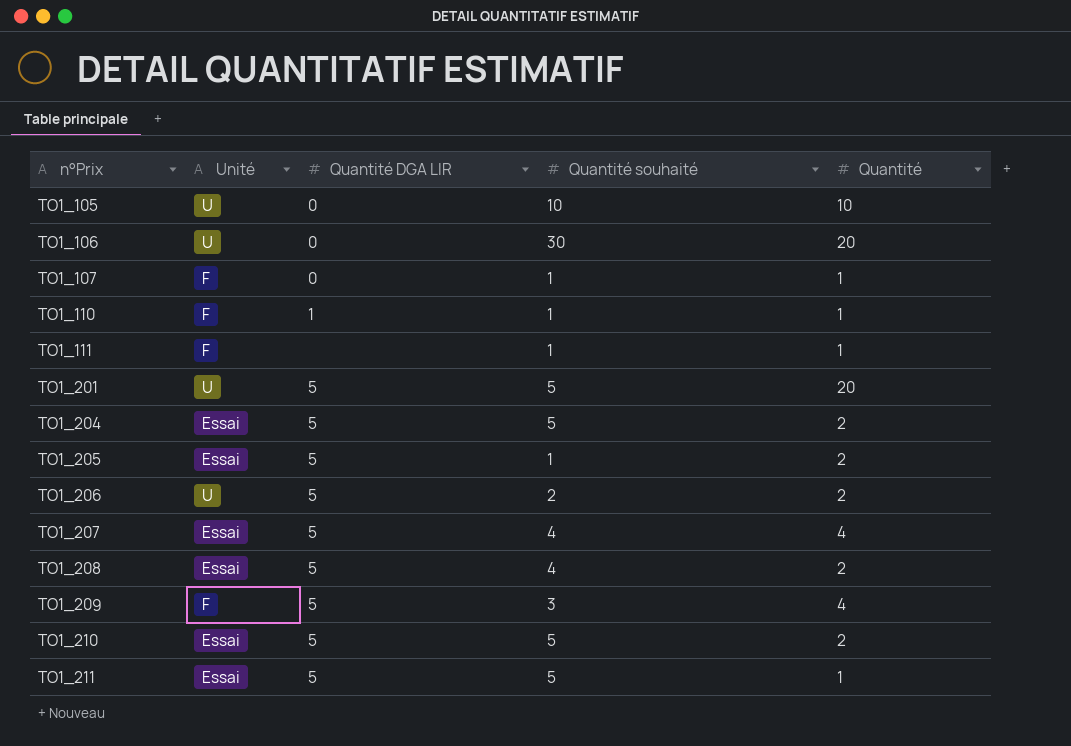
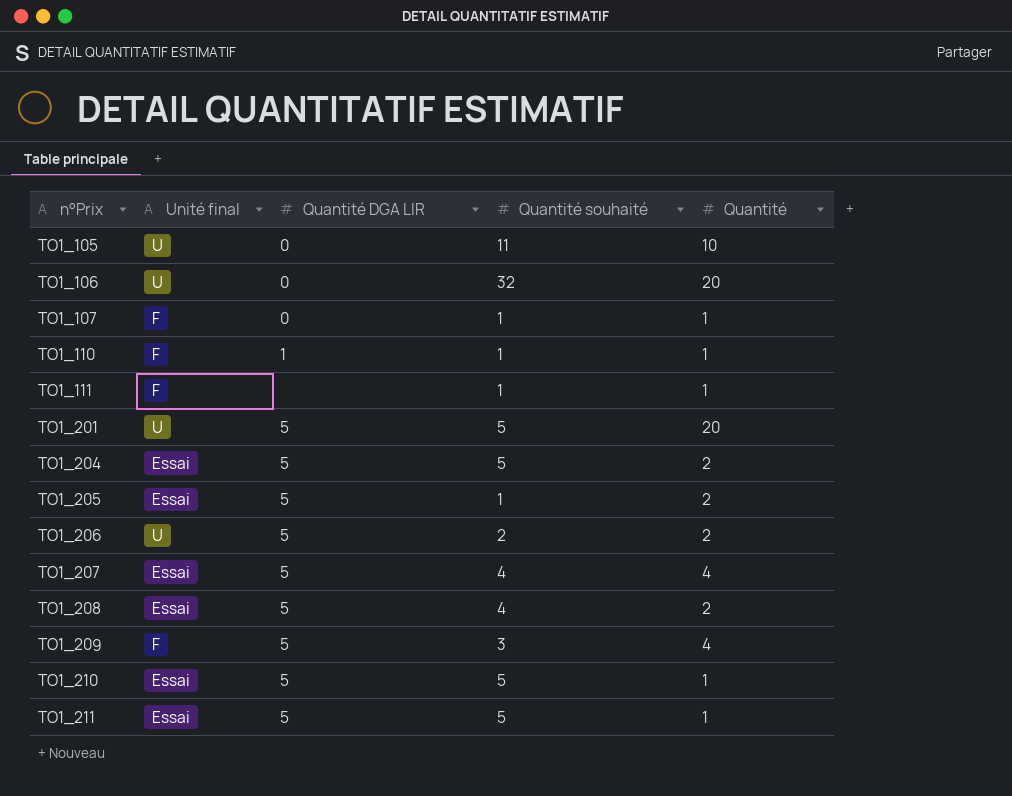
column name: Unité -> Unité final
TO1_105 | Quantité souhaité: 10 -> 11
TO1_106 | Quantité souhaité: 30 -> 32
TO1_210 | Quantité: 2 -> 1

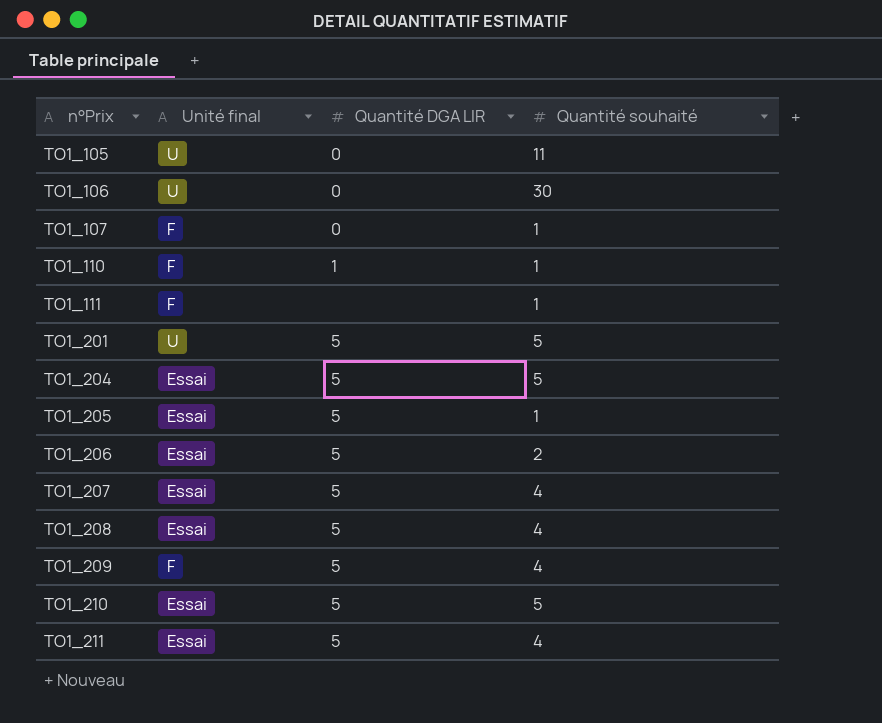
column Quantité | position: 5 -> none
TO1_106 | Quantité souhaité: 32 -> 30
TO1_206 | Unité final: U -> Essai
TO1_209 | Quantité souhaité: 3 -> 4
TO1_211 | Quantité souhaité: 5 -> 4

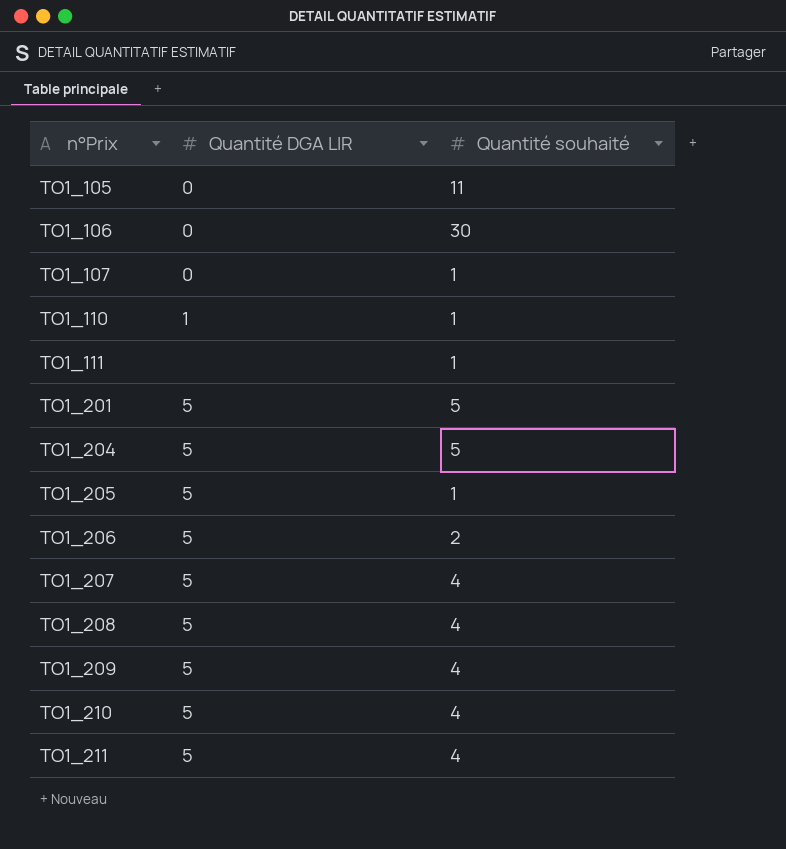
column Unité final | position: 2 -> none
TO1_210 | Quantité souhaité: 5 -> 4

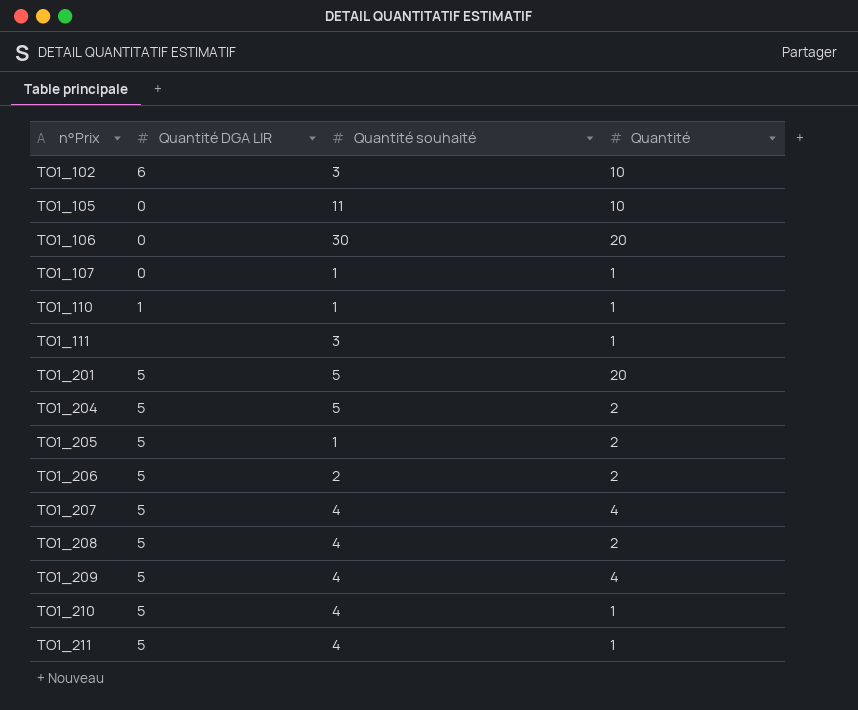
column Quantité | position: none -> 4
row TO1_102: none -> 6 | 3 | 10
TO1_111 | Quantité souhaité: 1 -> 3

